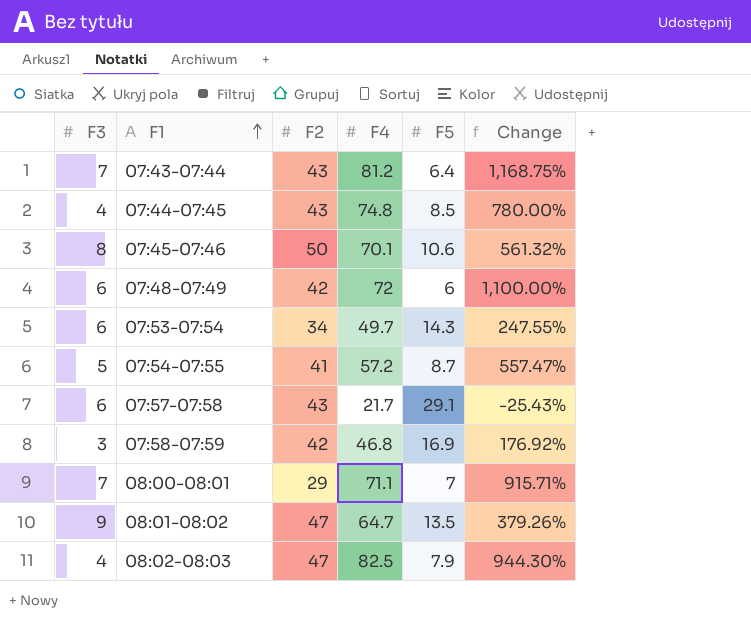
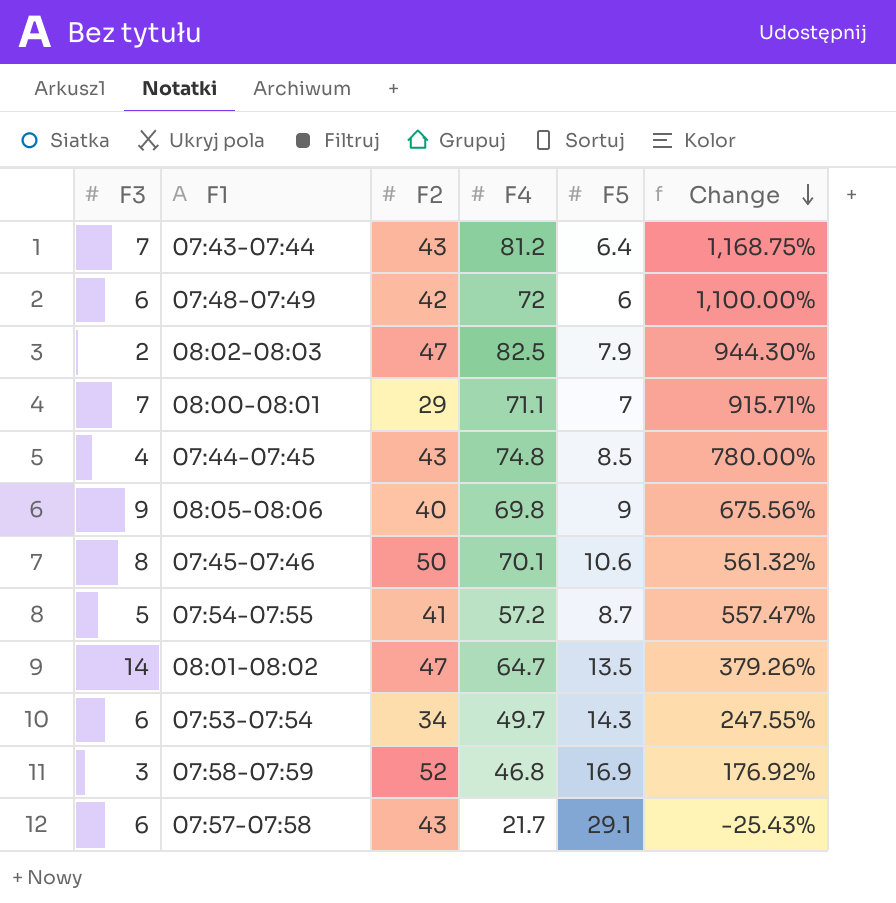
row order: F1 ascending -> Change descending
08:02-08:03 | F3: 4 -> 2
row 08:05-08:06: none -> 9 | 40 | 69.8 | 9 | 675.56%
08:01-08:02 | F3: 9 -> 14
07:58-07:59 | F2: 42 -> 52

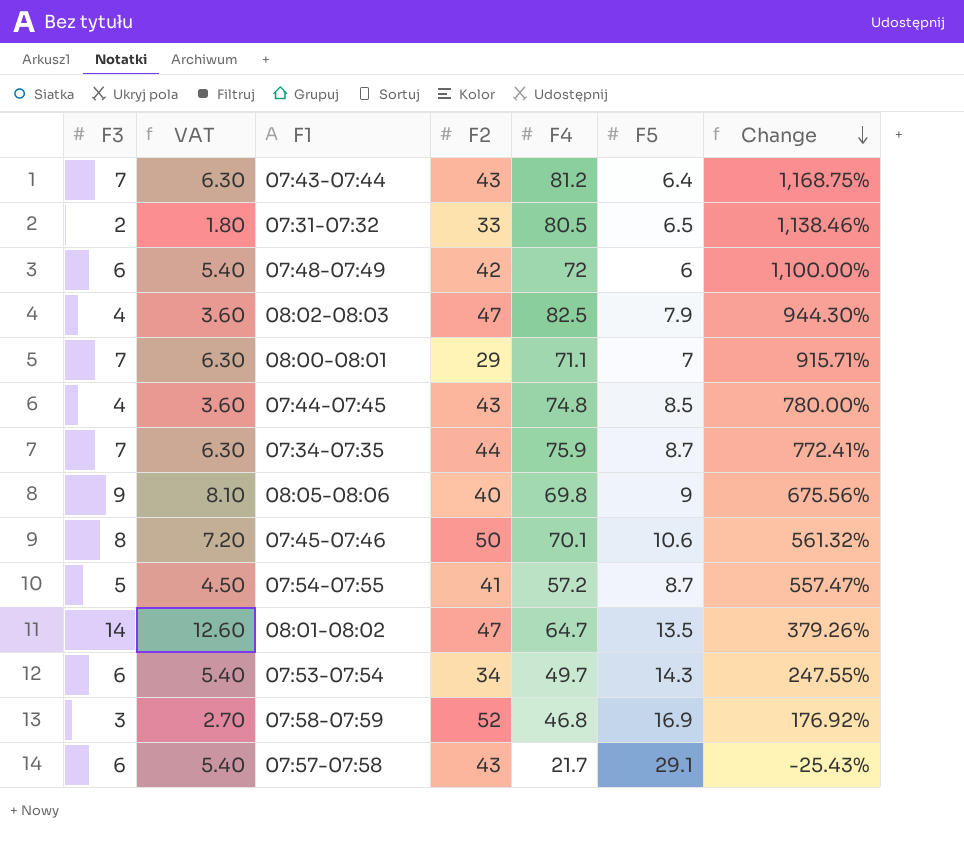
column VAT | formula: none -> [F3] * 0.9
row 07:31-07:32: none -> 2 | 1.80 | 33 | 80.5 | 6.5 | 1,138.46%
08:02-08:03 | F3: 2 -> 4
row 07:34-07:35: none -> 7 | 6.30 | 44 | 75.9 | 8.7 | 772.41%

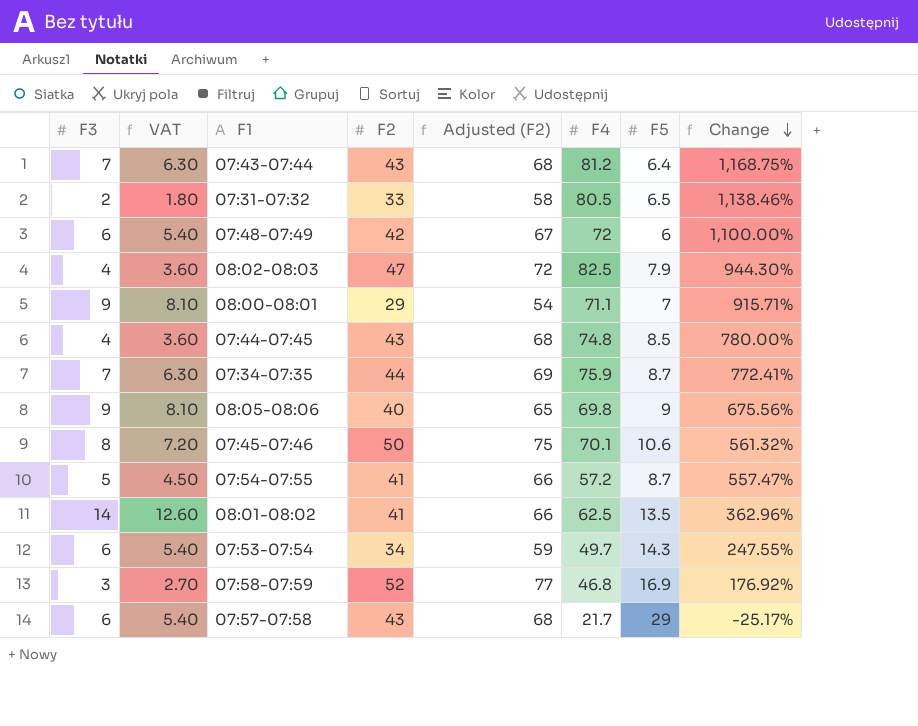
column Adjusted (F2) | formula: none -> [F2] + 25
08:00-08:01 | F3: 7 -> 9
08:00-08:01 | VAT: 6.30 -> 8.10
08:01-08:02 | F2: 47 -> 41
08:01-08:02 | F4: 64.7 -> 62.5
08:01-08:02 | Change: 379.26% -> 362.96%
07:57-07:58 | F5: 29.1 -> 29
07:57-07:58 | Change: -25.43% -> -25.17%

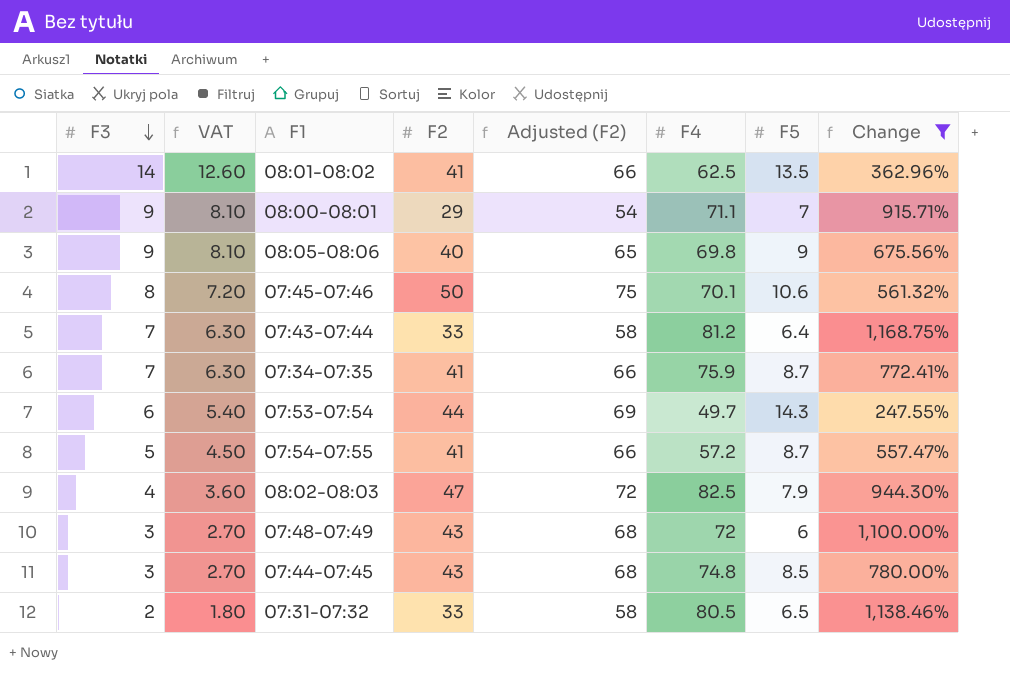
filter: none -> Change >= 247.55%
row order: Change descending -> F3 descending
07:43-07:44 | F2: 43 -> 33
07:43-07:44 | Adjusted (F2): 68 -> 58
07:34-07:35 | F2: 44 -> 41
07:34-07:35 | Adjusted (F2): 69 -> 66
07:53-07:54 | F2: 34 -> 44
07:53-07:54 | Adjusted (F2): 59 -> 69
07:48-07:49 | F3: 6 -> 3
07:48-07:49 | VAT: 5.40 -> 2.70
07:48-07:49 | F2: 42 -> 43
07:48-07:49 | Adjusted (F2): 67 -> 68
07:44-07:45 | F3: 4 -> 3
07:44-07:45 | VAT: 3.60 -> 2.70

